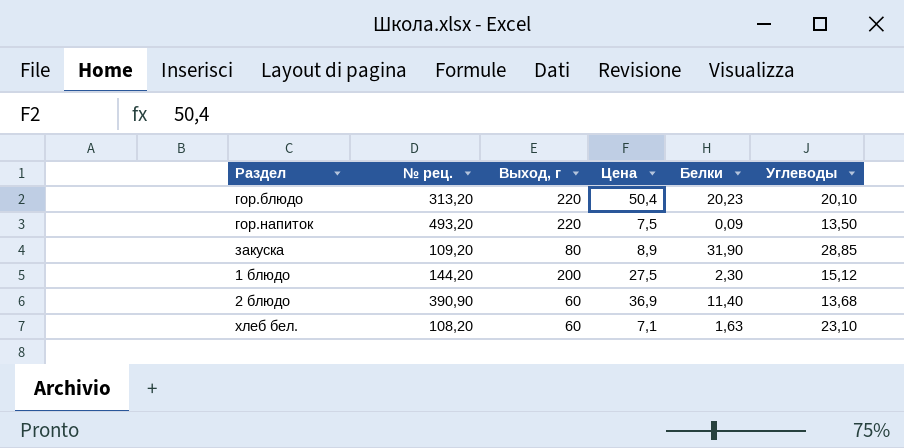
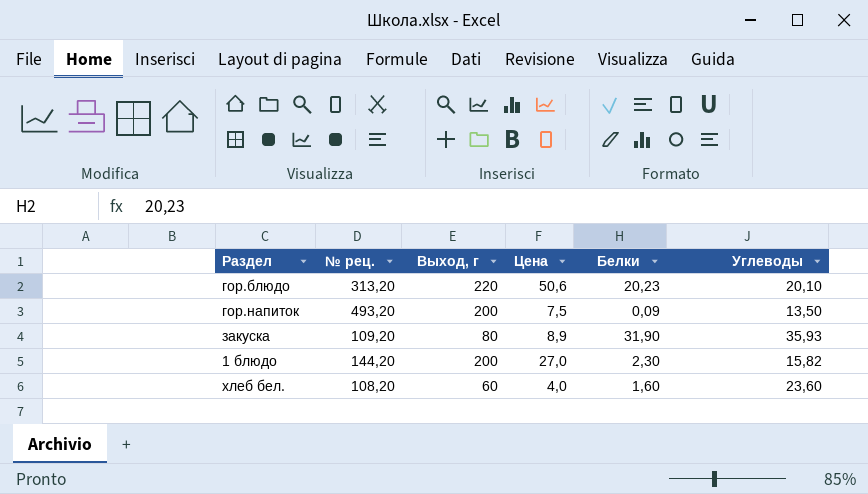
row 2 блюдо: 390,90 | 60 | 36,9 | 11,40 | 13,68 -> none
гор.блюдо | Цена: 50,4 -> 50,6
гор.напиток | Выход, г: 220 -> 200
закуска | Углеводы: 28,85 -> 35,93
1 блюдо | Цена: 27,5 -> 27,0
1 блюдо | Углеводы: 15,12 -> 15,82
хлеб бел. | Цена: 7,1 -> 4,0
хлеб бел. | Белки: 1,63 -> 1,60
хлеб бел. | Углеводы: 23,10 -> 23,60

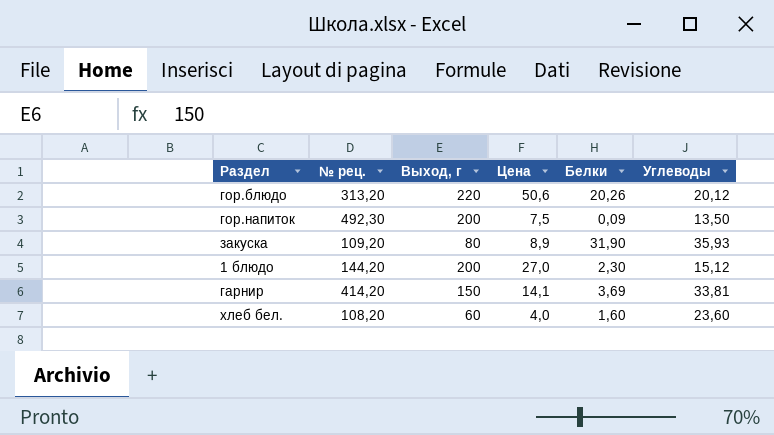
гор.блюдо | Белки: 20,23 -> 20,26
гор.блюдо | Углеводы: 20,10 -> 20,12
гор.напиток | № рец.: 493,20 -> 492,30
1 блюдо | Углеводы: 15,82 -> 15,12
row гарнир: none -> 414,20 | 150 | 14,1 | 3,69 | 33,81

